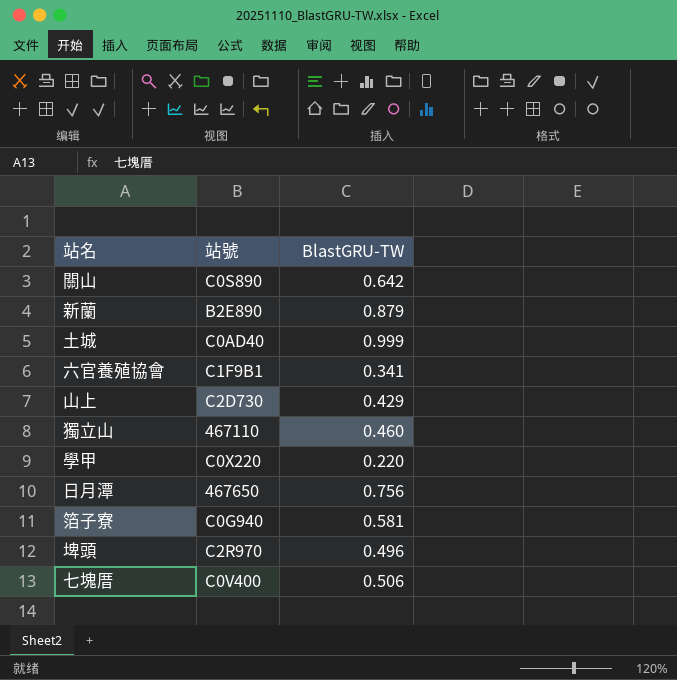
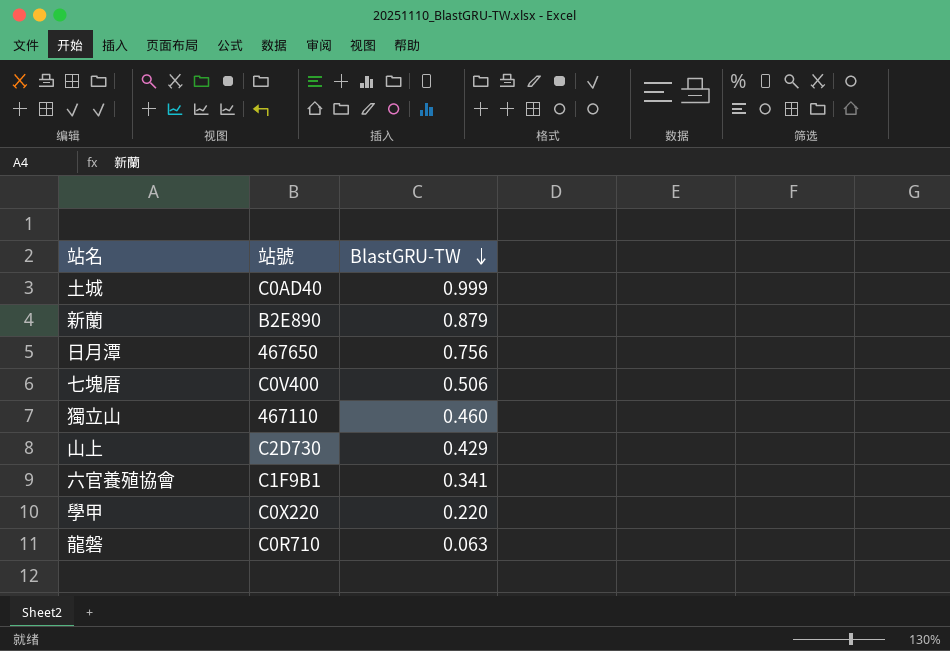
row order: none -> BlastGRU-TW descending
row 關山: C0S890 | 0.642 -> none
row 箔子寮: C0G940 | 0.581 -> none
row 埤頭: C2R970 | 0.496 -> none
row 龍磐: none -> C0R710 | 0.063

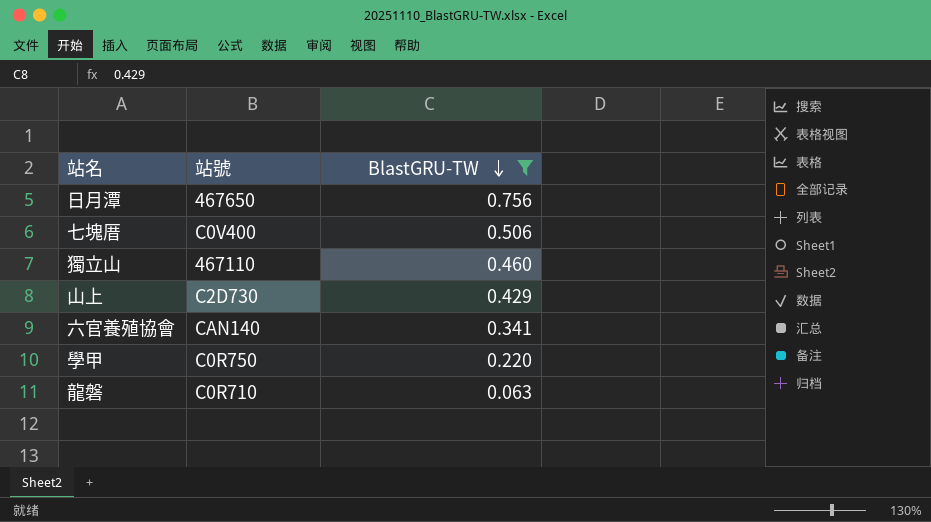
filter: none -> BlastGRU-TW <= 0.756
六官養殖協會 | 站號: C1F9B1 -> CAN140
學甲 | 站號: C0X220 -> C0R750

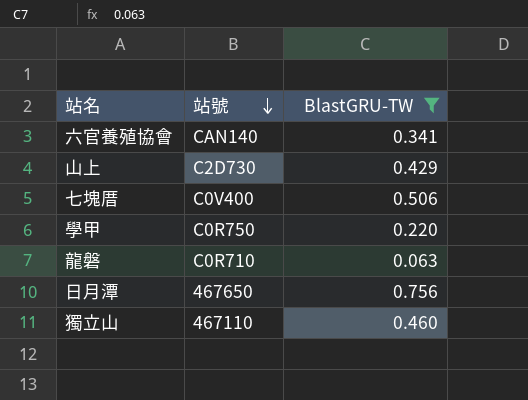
row order: BlastGRU-TW descending -> 站號 descending

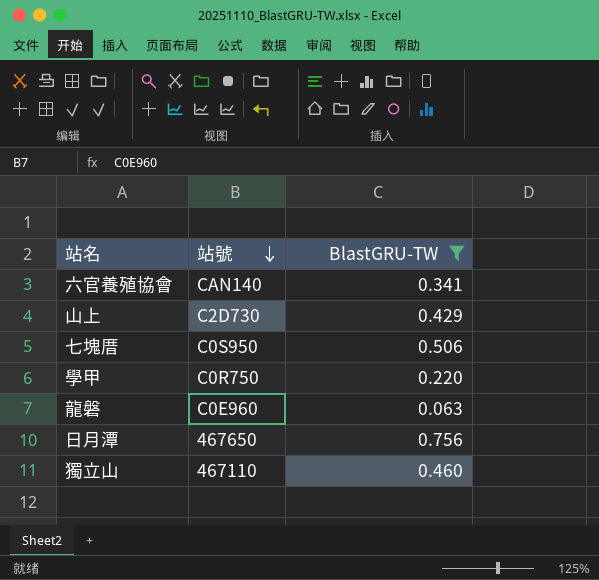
七塊厝 | 站號: C0V400 -> C0S950
龍磐 | 站號: C0R710 -> C0E960

